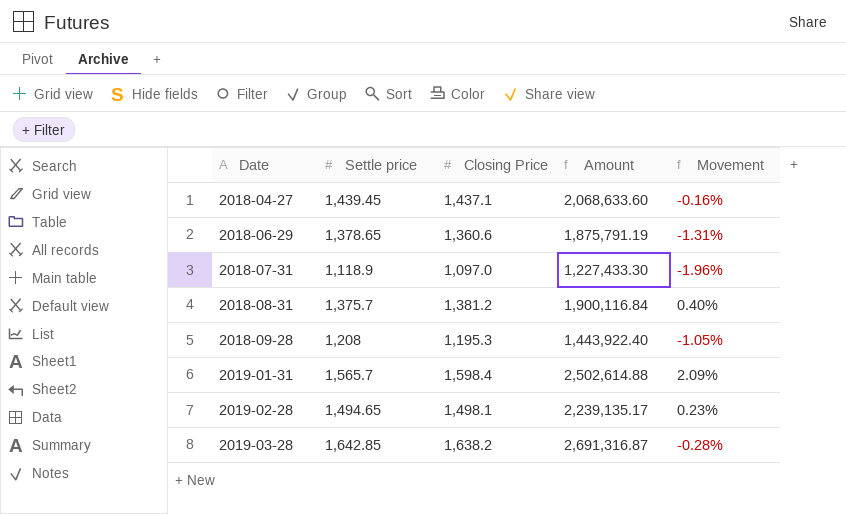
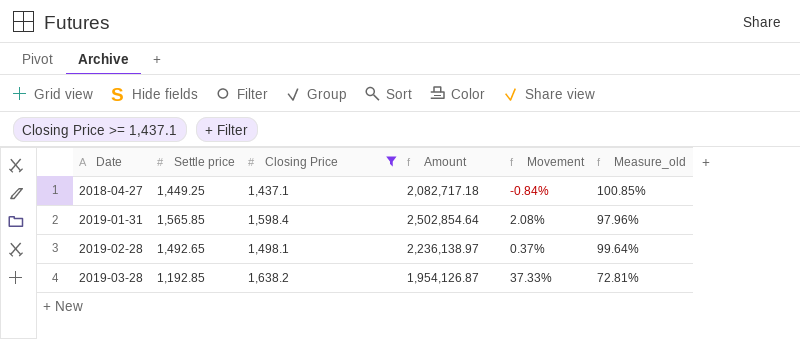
filter: none -> Closing Price >= 1,437.1
column Measure_old | formula: none -> [Settle price] / [Closing Price]
2018-04-27 | Settle price: 1,439.45 -> 1,449.25
2018-04-27 | Amount: 2,068,633.60 -> 2,082,717.18
2018-04-27 | Movement: -0.16% -> -0.84%
2019-01-31 | Settle price: 1,565.7 -> 1,565.85
2019-01-31 | Amount: 2,502,614.88 -> 2,502,854.64
2019-01-31 | Movement: 2.09% -> 2.08%
2019-02-28 | Settle price: 1,494.65 -> 1,492.65
2019-02-28 | Amount: 2,239,135.17 -> 2,236,138.97
2019-02-28 | Movement: 0.23% -> 0.37%
2019-03-28 | Settle price: 1,642.85 -> 1,192.85
2019-03-28 | Amount: 2,691,316.87 -> 1,954,126.87
2019-03-28 | Movement: -0.28% -> 37.33%

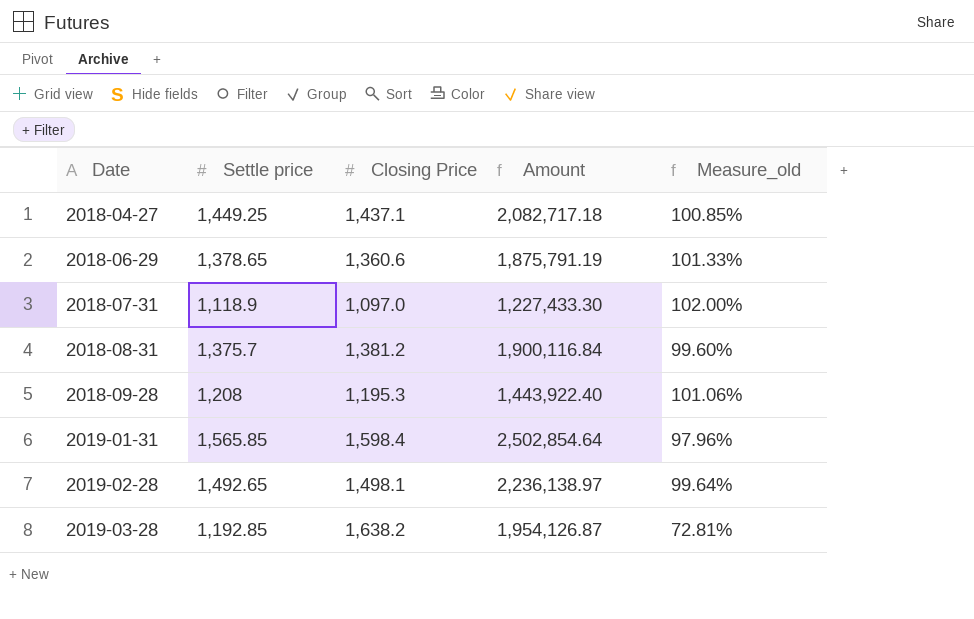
filter: Closing Price >= 1,437.1 -> none
column Movement | formula: ([Closing Price] - [Settle price]) / [Settle price] -> none

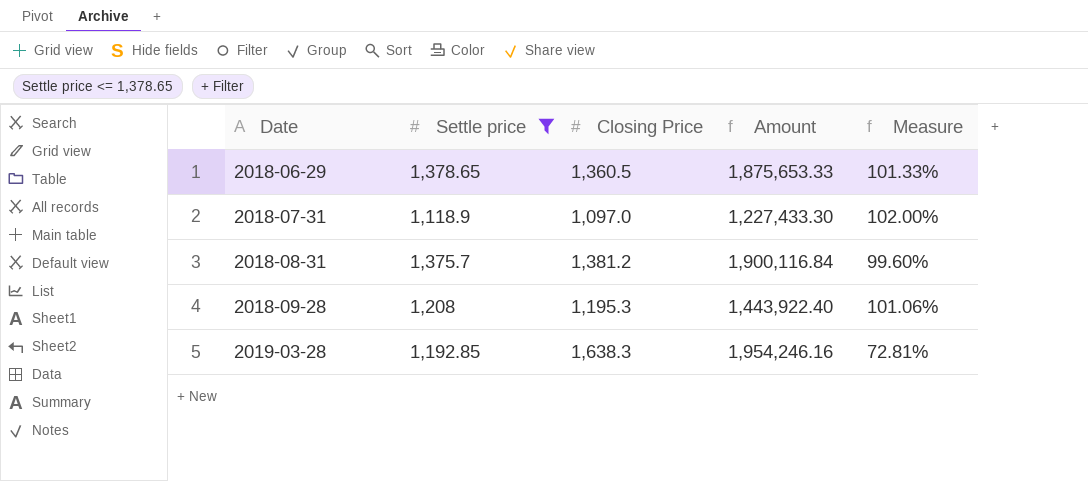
filter: none -> Settle price <= 1,378.65
column name: Measure_old -> Measure
2018-06-29 | Closing Price: 1,360.6 -> 1,360.5
2018-06-29 | Amount: 1,875,791.19 -> 1,875,653.33
2019-03-28 | Closing Price: 1,638.2 -> 1,638.3
2019-03-28 | Amount: 1,954,126.87 -> 1,954,246.16

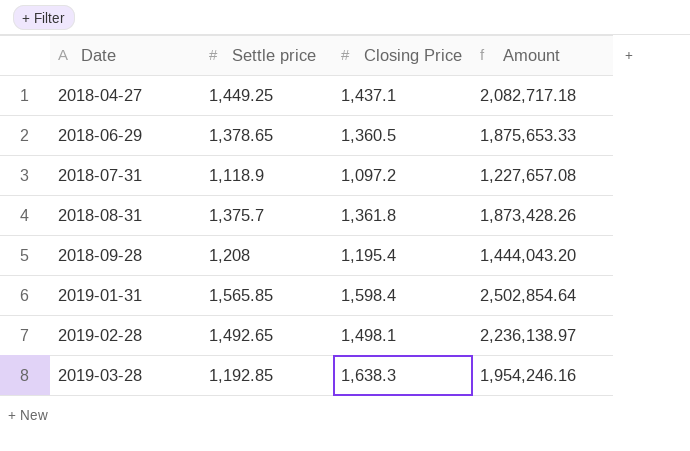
filter: Settle price <= 1,378.65 -> none
column Measure | formula: [Settle price] / [Closing Price] -> none
2018-07-31 | Closing Price: 1,097.0 -> 1,097.2
2018-07-31 | Amount: 1,227,433.30 -> 1,227,657.08
2018-08-31 | Closing Price: 1,381.2 -> 1,361.8
2018-08-31 | Amount: 1,900,116.84 -> 1,873,428.26
2018-09-28 | Closing Price: 1,195.3 -> 1,195.4
2018-09-28 | Amount: 1,443,922.40 -> 1,444,043.20

